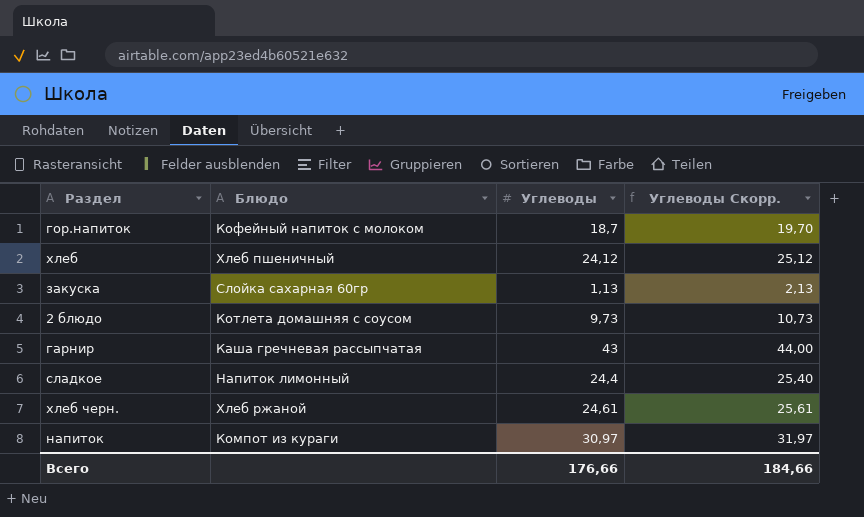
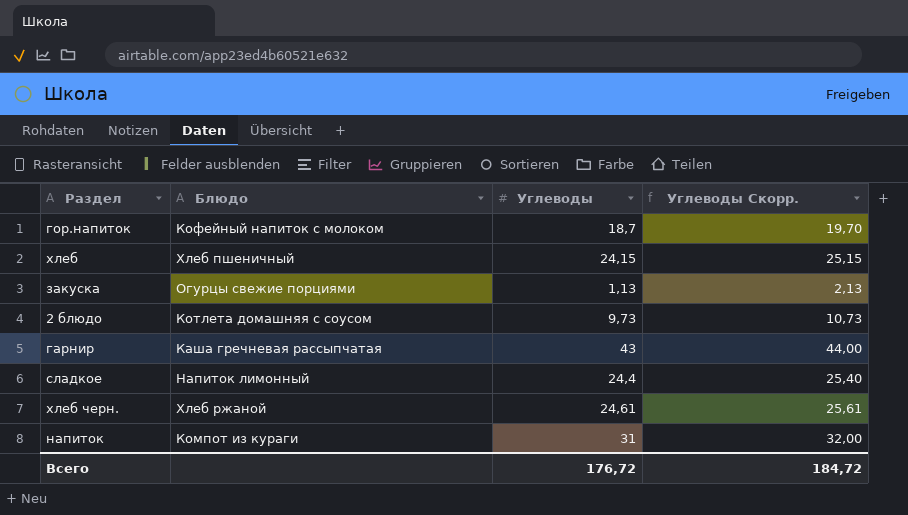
хлеб | Углеводы: 24,12 -> 24,15
хлеб | Углеводы Скорр.: 25,12 -> 25,15
закуска | Блюдо: Слойка сахарная 60гр -> Огурцы свежие порциями
напиток | Углеводы: 30,97 -> 31
напиток | Углеводы Скорр.: 31,97 -> 32,00
Всего | Углеводы: 176,66 -> 176,72
Всего | Углеводы Скорр.: 184,66 -> 184,72

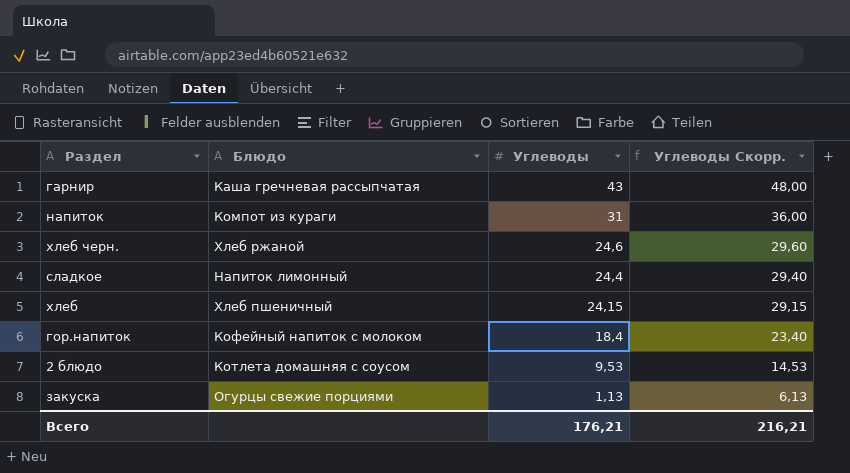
row order: none -> Углеводы descending
column Углеводы Скорр. | formula: [Углеводы] + 1 -> [Углеводы] + 5
хлеб черн. | Углеводы: 24,61 -> 24,6
гор.напиток | Углеводы: 18,7 -> 18,4
2 блюдо | Углеводы: 9,73 -> 9,53
Всего | Углеводы: 176,72 -> 176,21
Всего | Углеводы Скорр.: 184,72 -> 216,21

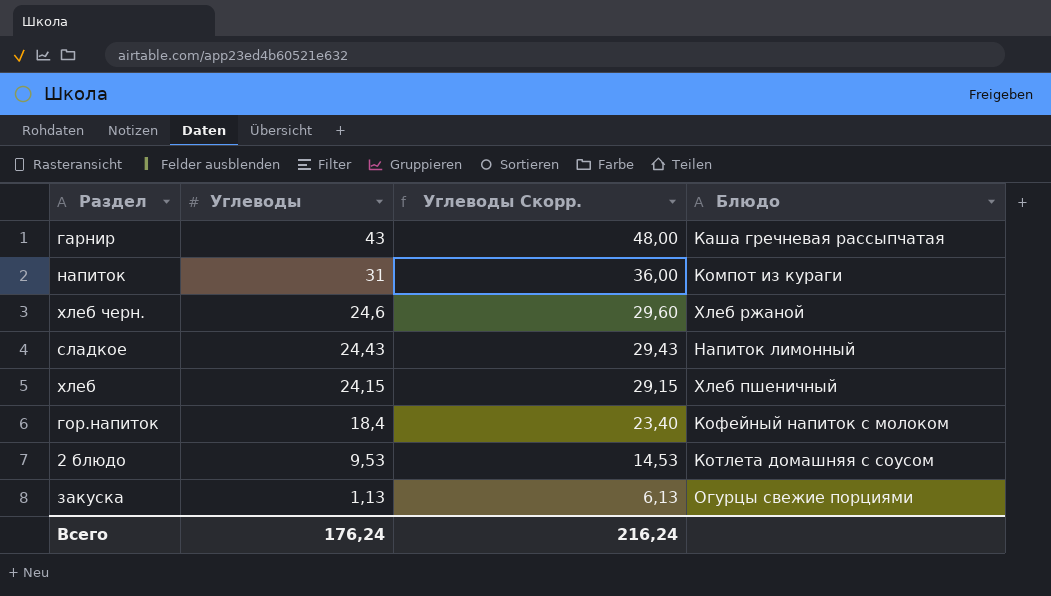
column Блюдо | position: 2 -> 4
сладкое | Углеводы: 24,4 -> 24,43
сладкое | Углеводы Скорр.: 29,40 -> 29,43
Всего | Углеводы: 176,21 -> 176,24
Всего | Углеводы Скорр.: 216,21 -> 216,24

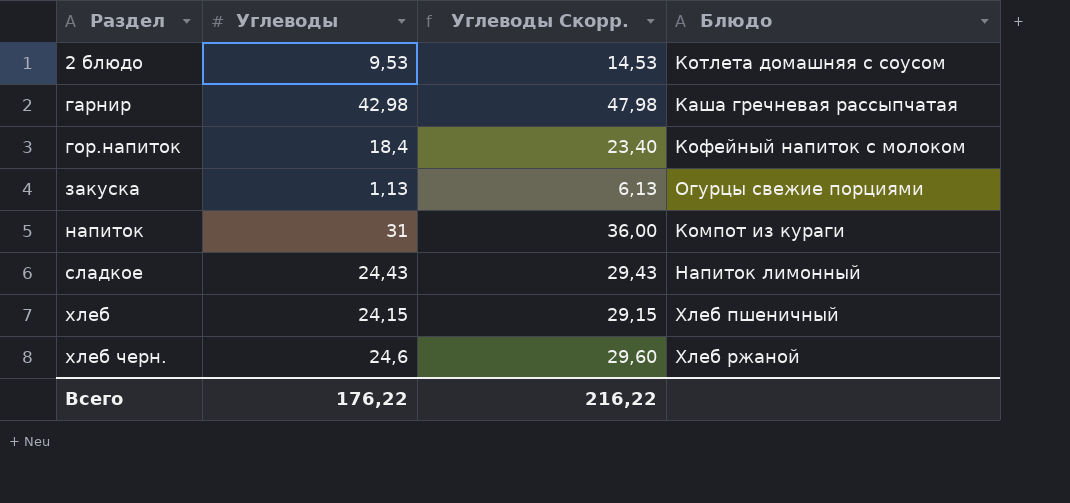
row order: Углеводы descending -> Раздел ascending
гарнир | Углеводы: 43 -> 42,98
гарнир | Углеводы Скорр.: 48,00 -> 47,98
Всего | Углеводы: 176,24 -> 176,22
Всего | Углеводы Скорр.: 216,24 -> 216,22

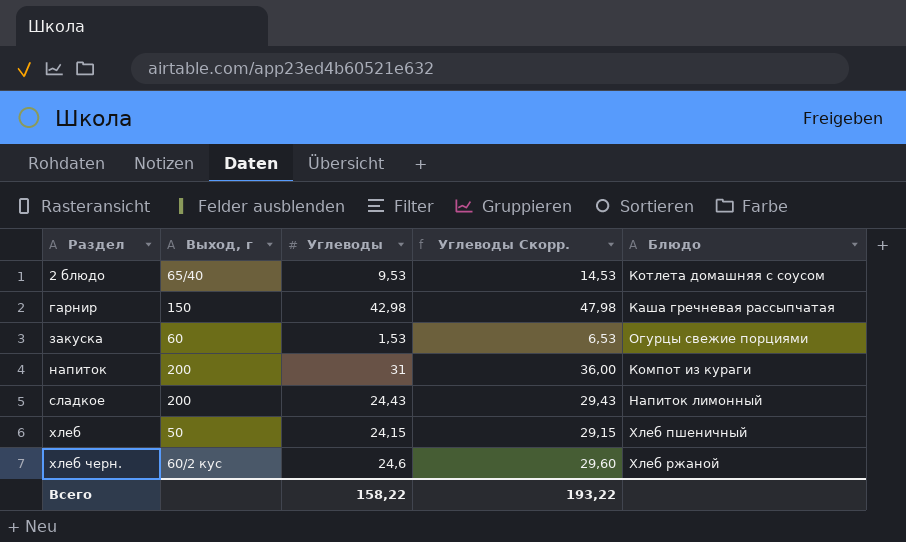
column Выход, г | position: none -> 2
row гор.напиток: 18,4 | 23,40 | Кофейный напиток с молоком -> none
закуска | Углеводы: 1,13 -> 1,53
закуска | Углеводы Скорр.: 6,13 -> 6,53
Всего | Углеводы: 176,22 -> 158,22
Всего | Углеводы Скорр.: 216,22 -> 193,22

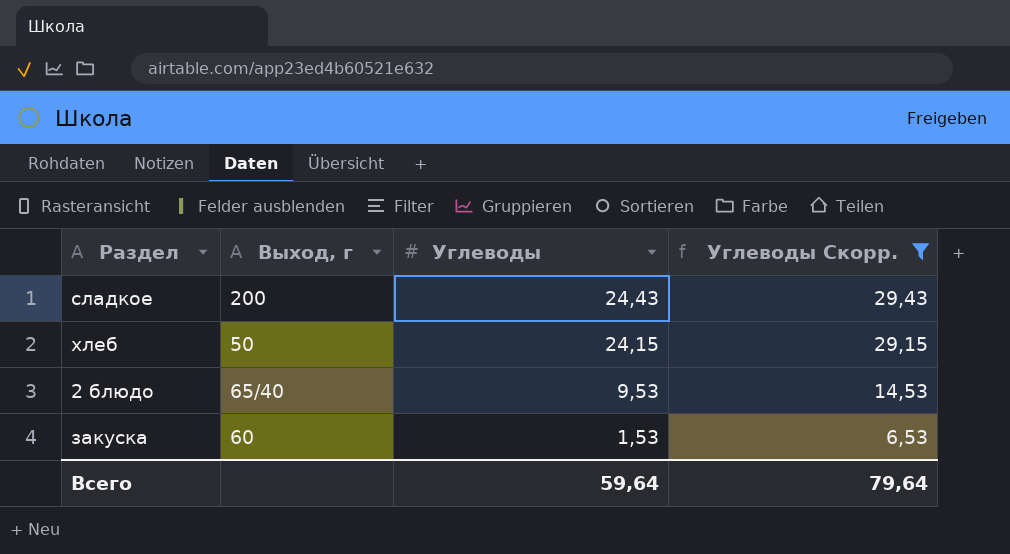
filter: none -> Углеводы Скорр. <= 29,43
row order: Раздел ascending -> Углеводы descending
column Блюдо | position: 5 -> none
Всего | Углеводы: 158,22 -> 59,64
Всего | Углеводы Скорр.: 193,22 -> 79,64

